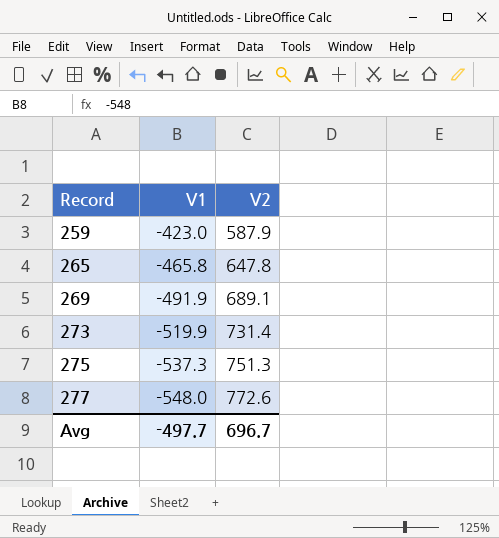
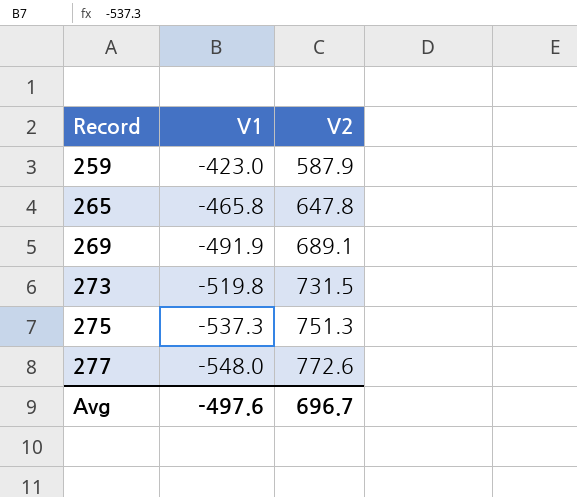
273 | V1: -519.9 -> -519.8
273 | V2: 731.4 -> 731.5
Avg | V1: -497.7 -> -497.6

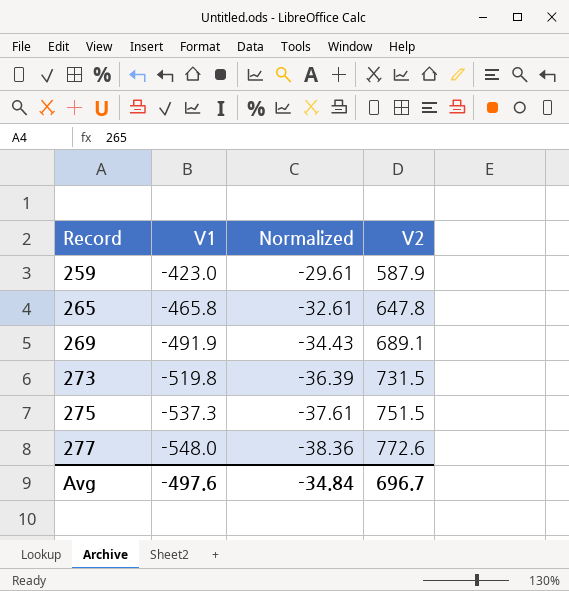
column Normalized | formula: none -> [V1] * 0.07
275 | V2: 751.3 -> 751.5

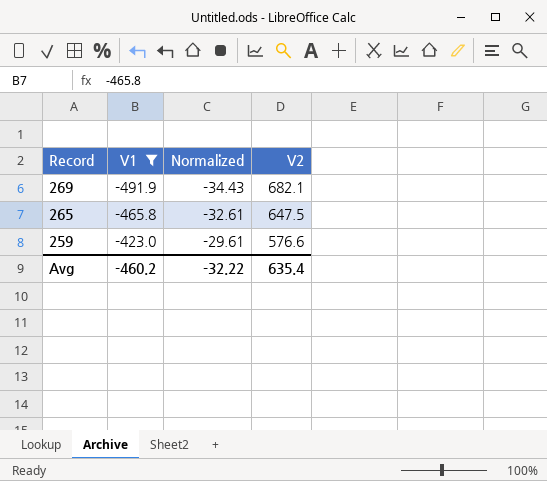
filter: none -> V1 >= -491.9
row order: Record ascending -> Record descending
269 | V2: 689.1 -> 682.1
265 | V2: 647.8 -> 647.5
259 | V2: 587.9 -> 576.6
Avg | V1: -497.6 -> -460.2
Avg | Normalized: -34.84 -> -32.22
Avg | V2: 696.7 -> 635.4

